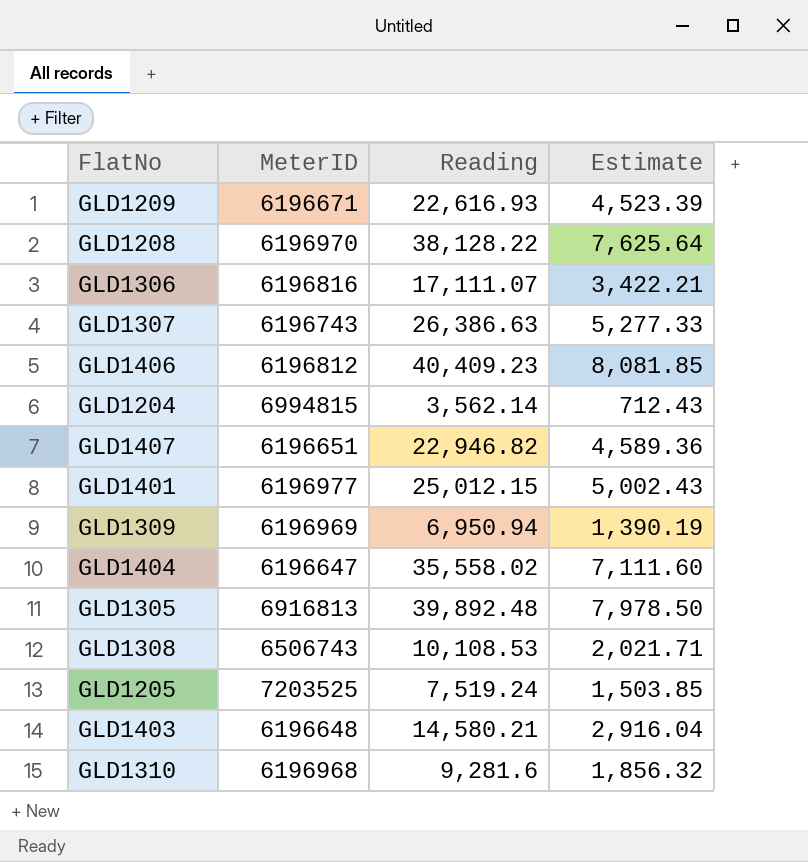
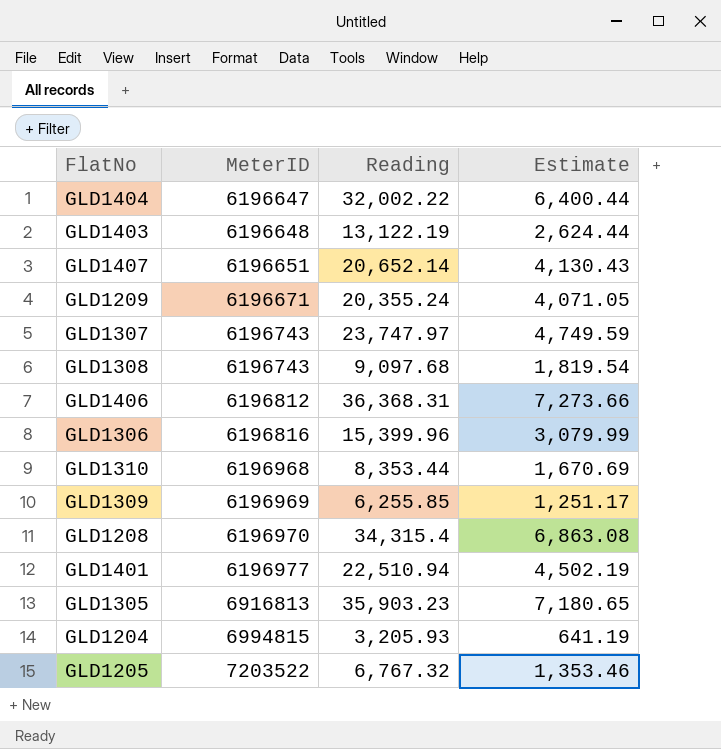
row order: none -> MeterID ascending
GLD1404 | Reading: 35,558.02 -> 32,002.22
GLD1404 | Estimate: 7,111.60 -> 6,400.44
GLD1403 | Reading: 14,580.21 -> 13,122.19
GLD1403 | Estimate: 2,916.04 -> 2,624.44
GLD1407 | Reading: 22,946.82 -> 20,652.14
GLD1407 | Estimate: 4,589.36 -> 4,130.43
GLD1209 | Reading: 22,616.93 -> 20,355.24
GLD1209 | Estimate: 4,523.39 -> 4,071.05
GLD1307 | Reading: 26,386.63 -> 23,747.97
GLD1307 | Estimate: 5,277.33 -> 4,749.59
GLD1308 | MeterID: 6506743 -> 6196743
GLD1308 | Reading: 10,108.53 -> 9,097.68
GLD1308 | Estimate: 2,021.71 -> 1,819.54
GLD1406 | Reading: 40,409.23 -> 36,368.31
GLD1406 | Estimate: 8,081.85 -> 7,273.66
GLD1306 | Reading: 17,111.07 -> 15,399.96
GLD1306 | Estimate: 3,422.21 -> 3,079.99
GLD1310 | Reading: 9,281.6 -> 8,353.44
GLD1310 | Estimate: 1,856.32 -> 1,670.69
GLD1309 | Reading: 6,950.94 -> 6,255.85
GLD1309 | Estimate: 1,390.19 -> 1,251.17
GLD1208 | Reading: 38,128.22 -> 34,315.4
GLD1208 | Estimate: 7,625.64 -> 6,863.08
GLD1401 | Reading: 25,012.15 -> 22,510.94
GLD1401 | Estimate: 5,002.43 -> 4,502.19
GLD1305 | Reading: 39,892.48 -> 35,903.23
GLD1305 | Estimate: 7,978.50 -> 7,180.65
GLD1204 | Reading: 3,562.14 -> 3,205.93
GLD1204 | Estimate: 712.43 -> 641.19
GLD1205 | MeterID: 7203525 -> 7203522
GLD1205 | Reading: 7,519.24 -> 6,767.32
GLD1205 | Estimate: 1,503.85 -> 1,353.46

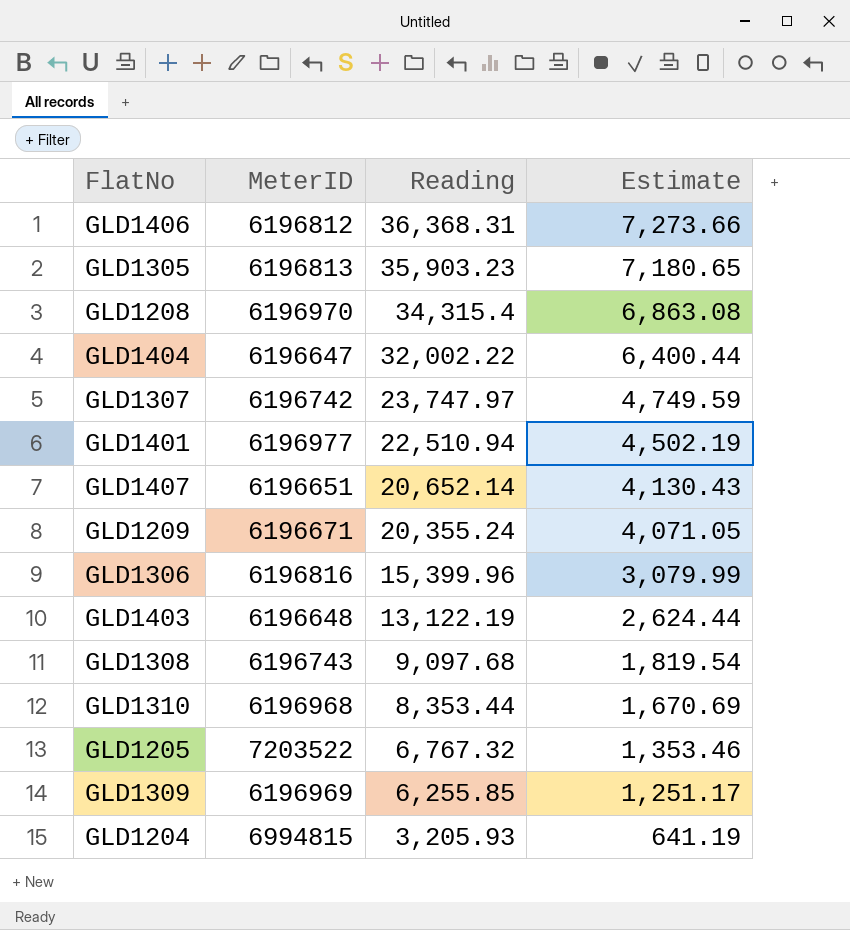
row order: MeterID ascending -> Reading descending
GLD1305 | MeterID: 6916813 -> 6196813
GLD1307 | MeterID: 6196743 -> 6196742

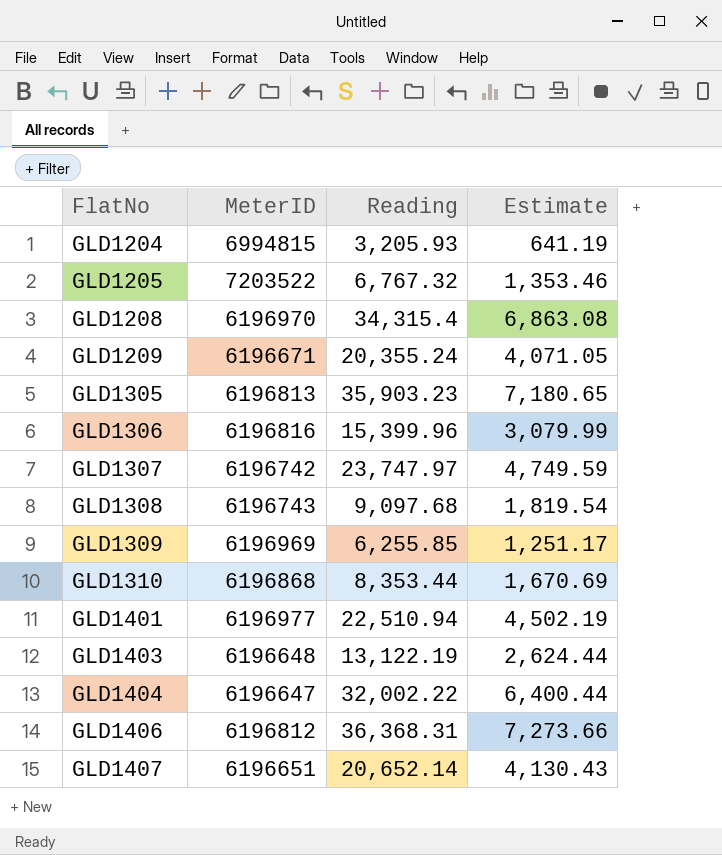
row order: Reading descending -> FlatNo ascending
GLD1310 | MeterID: 6196968 -> 6196868

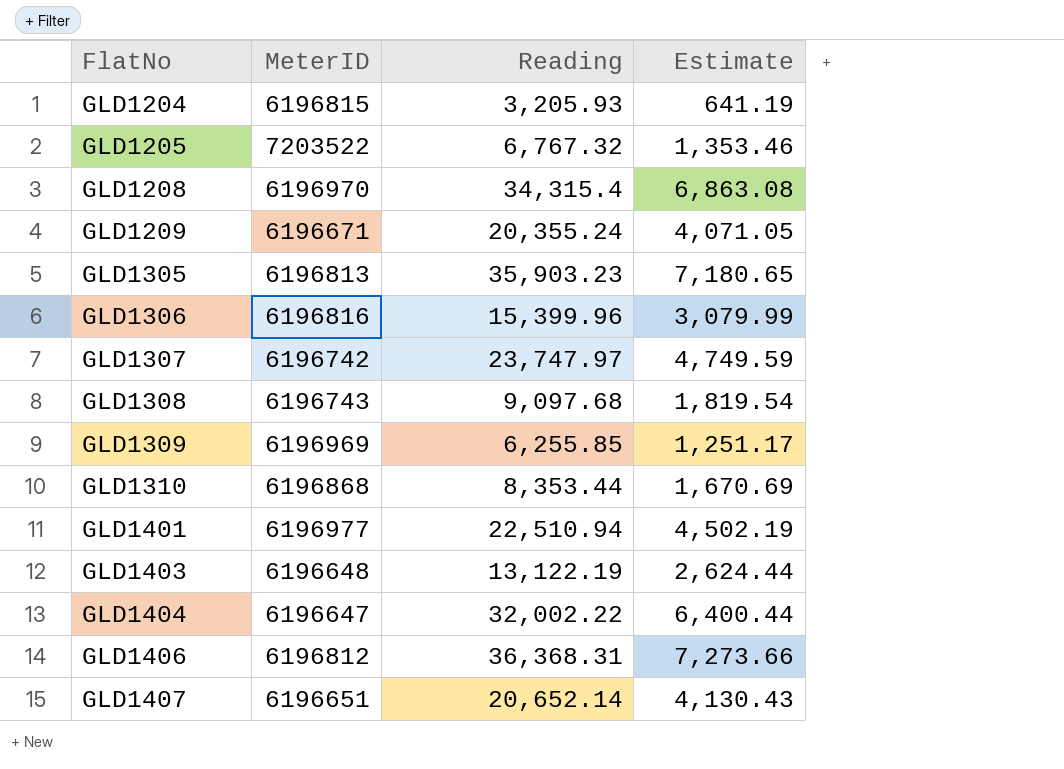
GLD1204 | MeterID: 6994815 -> 6196815

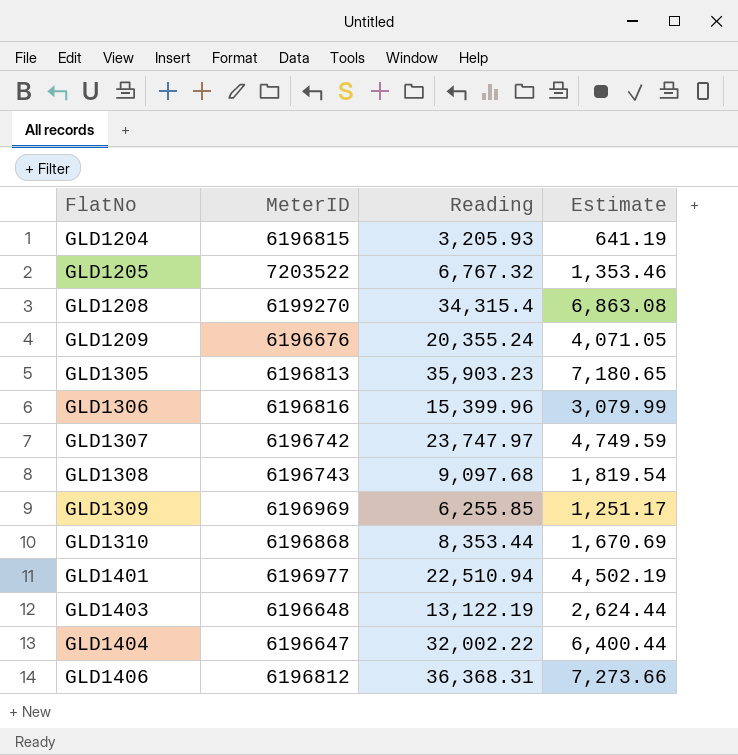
row GLD1407: 6196651 | 20,652.14 | 4,130.43 -> none
GLD1208 | MeterID: 6196970 -> 6199270
GLD1209 | MeterID: 6196671 -> 6196676

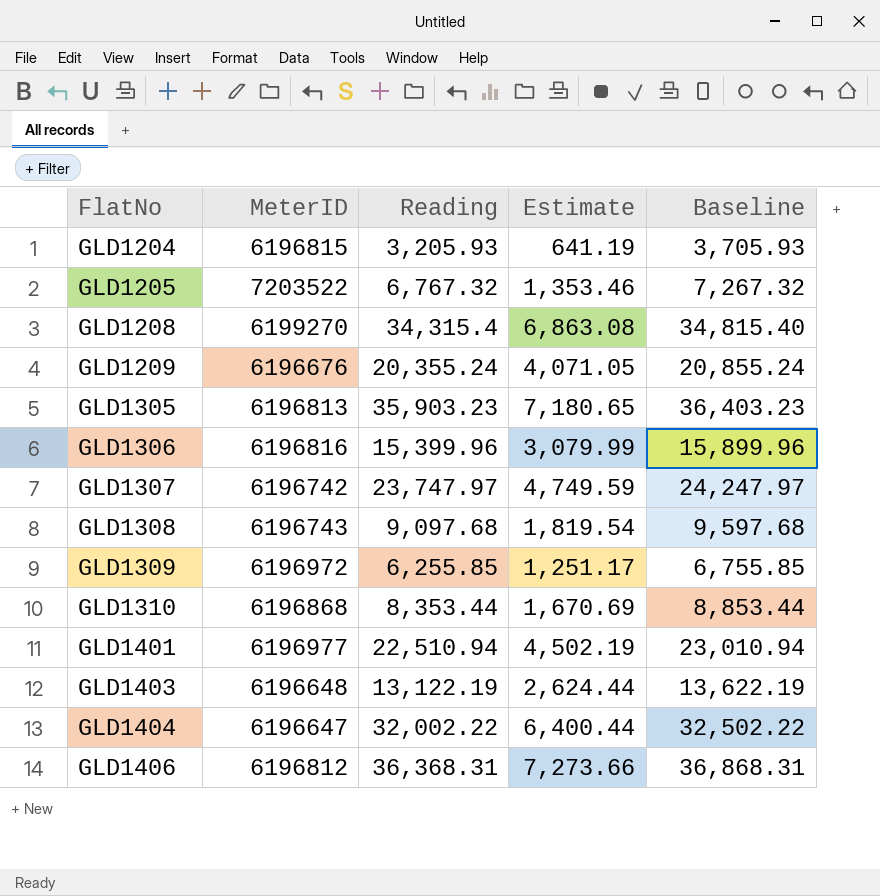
column Baseline | formula: none -> [Reading] + 500
GLD1309 | MeterID: 6196969 -> 6196972

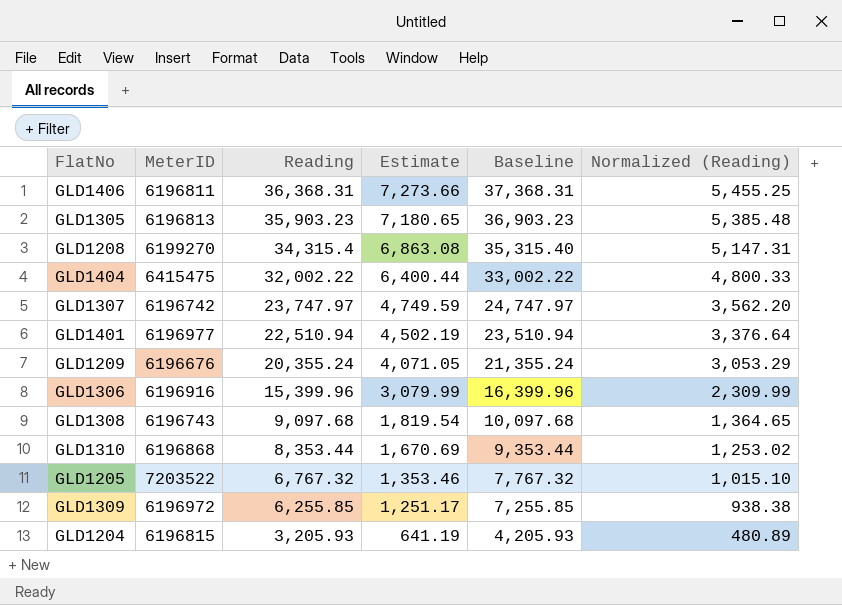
row order: FlatNo ascending -> Reading descending
column Baseline | formula: [Reading] + 500 -> [Reading] + 1000
column Normalized (Reading) | formula: none -> [Reading] * 0.15
row GLD1403: 6196648 | 13,122.19 | 2,624.44 | 13,622.19 -> none
GLD1406 | MeterID: 6196812 -> 6196811
GLD1404 | MeterID: 6196647 -> 6415475
GLD1306 | MeterID: 6196816 -> 6196916

